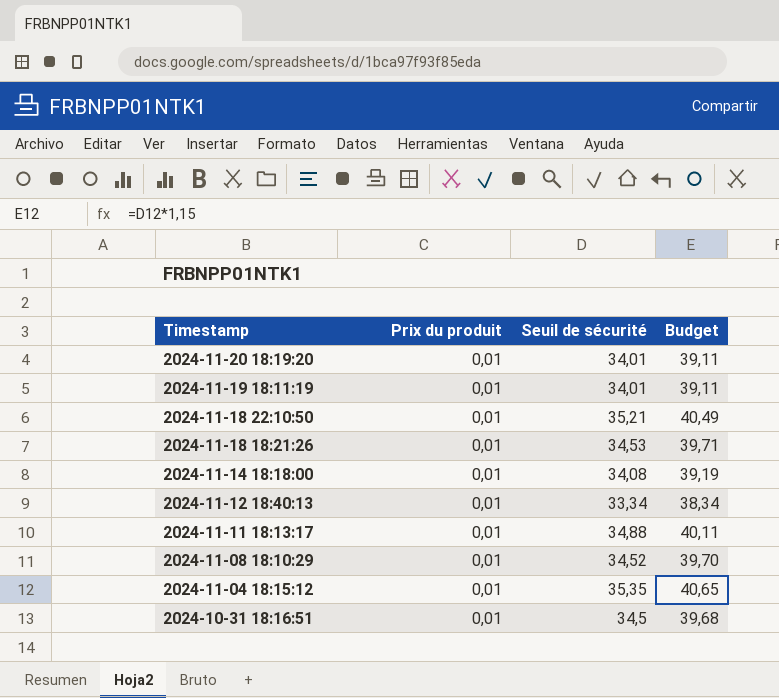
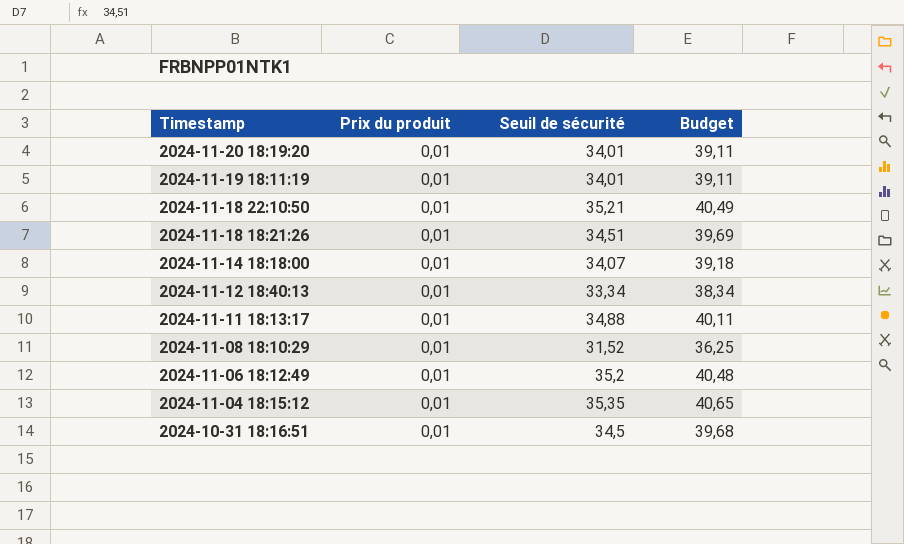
2024-11-18 18:21:26 | Seuil de sécurité: 34,53 -> 34,51
2024-11-18 18:21:26 | Budget: 39,71 -> 39,69
2024-11-14 18:18:00 | Seuil de sécurité: 34,08 -> 34,07
2024-11-14 18:18:00 | Budget: 39,19 -> 39,18
2024-11-08 18:10:29 | Seuil de sécurité: 34,52 -> 31,52
2024-11-08 18:10:29 | Budget: 39,70 -> 36,25
row 2024-11-06 18:12:49: none -> 0,01 | 35,2 | 40,48

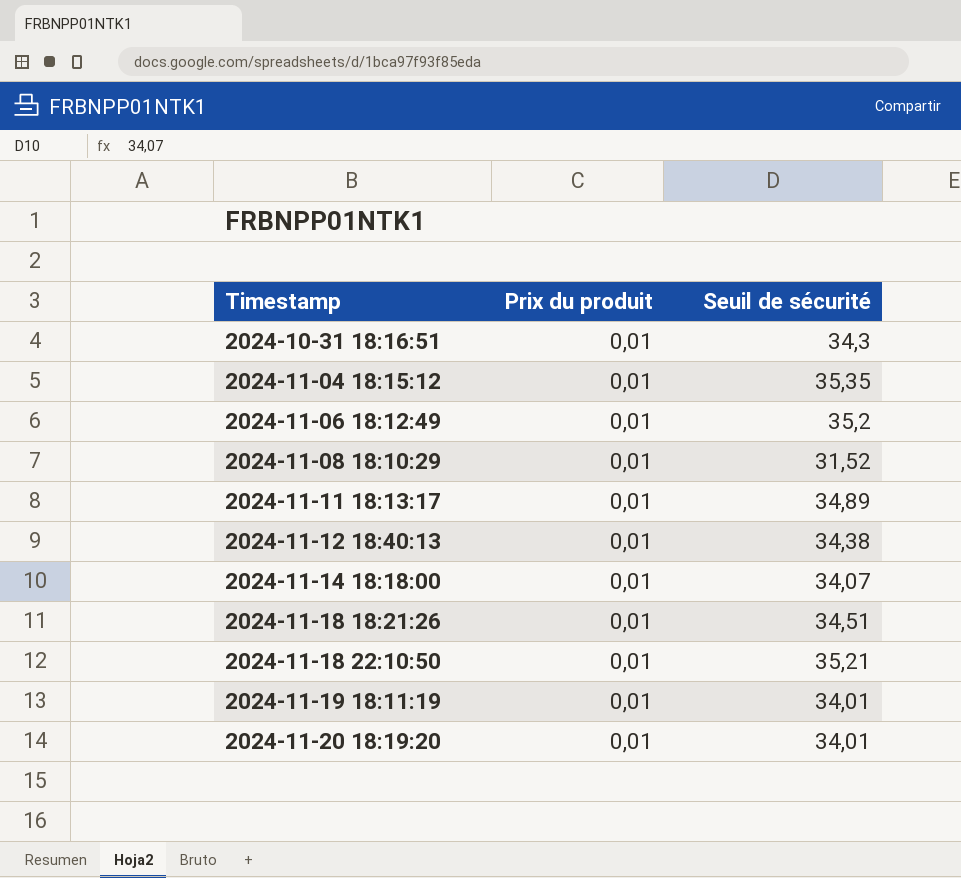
row order: Timestamp descending -> Timestamp ascending
column Budget | formula: [Seuil de sécurité] * 1,15 -> none
2024-10-31 18:16:51 | Seuil de sécurité: 34,5 -> 34,3
2024-11-11 18:13:17 | Seuil de sécurité: 34,88 -> 34,89
2024-11-12 18:40:13 | Seuil de sécurité: 33,34 -> 34,38

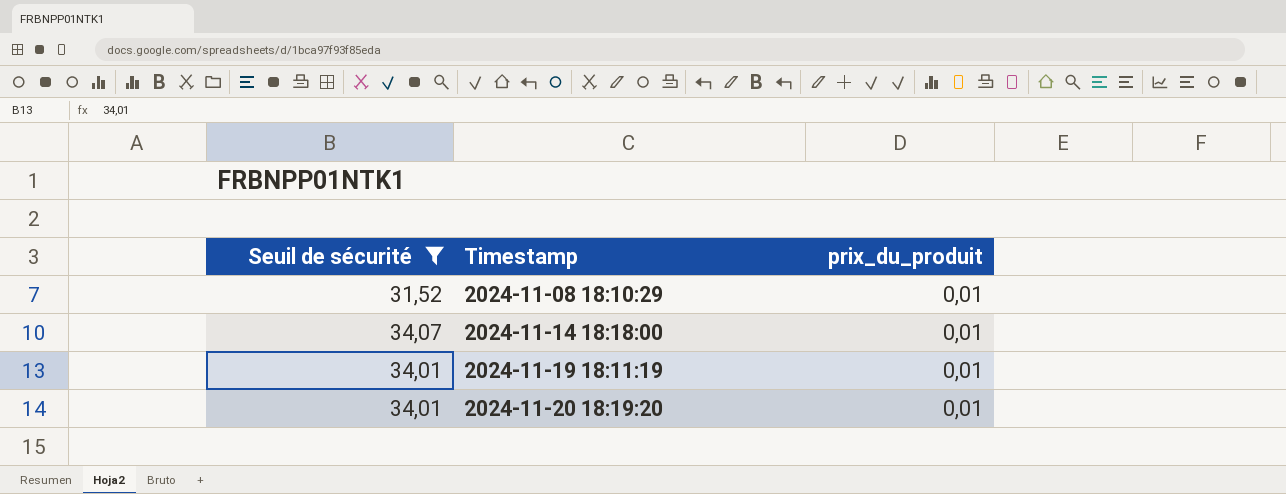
filter: none -> Seuil de sécurité <= 34,07
column Seuil de sécurité | position: 3 -> 1
column name: Prix du produit -> prix_du_produit

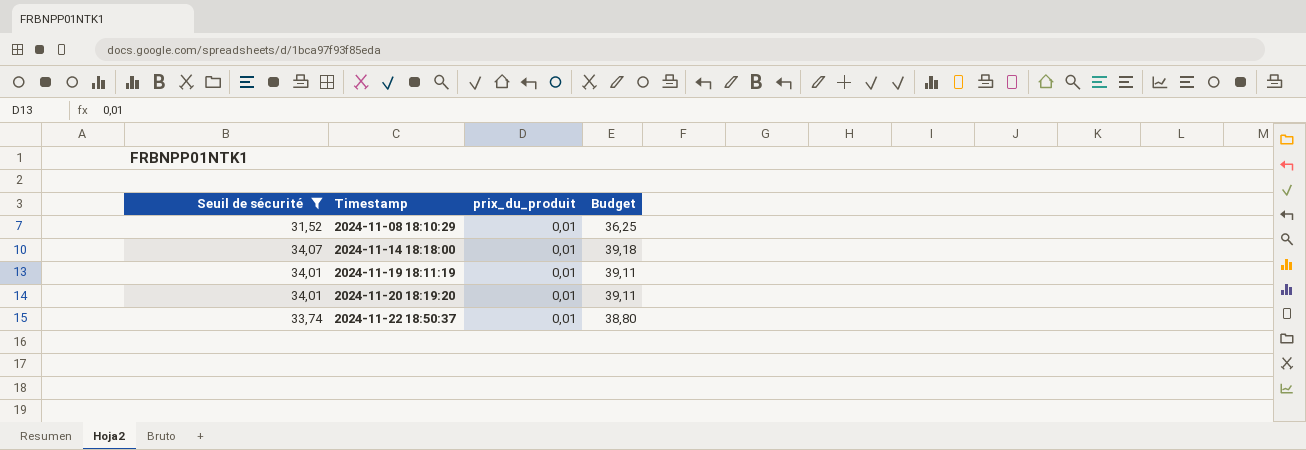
column Budget | formula: none -> [Seuil de sécurité] * 1,15
row 2024-11-22 18:50:37: none -> 33,74 | 0,01 | 38,80

